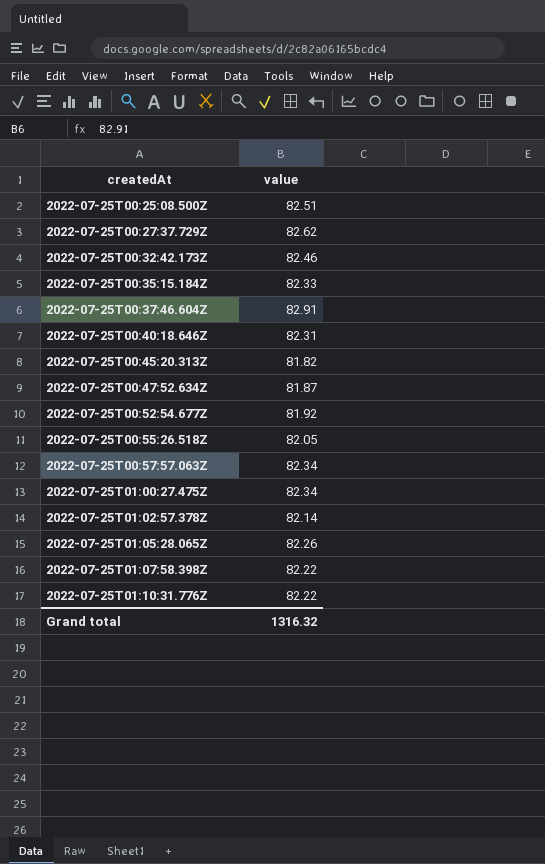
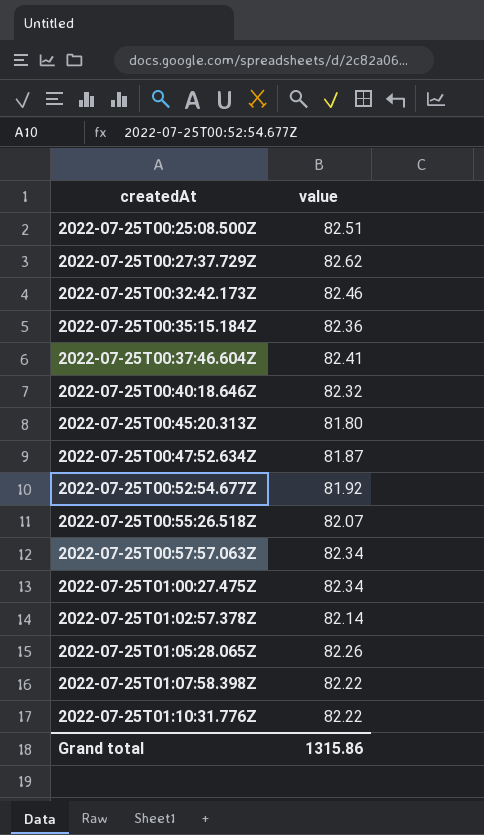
2022-07-25T00:35:15.184Z | value: 82.33 -> 82.36
2022-07-25T00:37:46.604Z | value: 82.91 -> 82.41
2022-07-25T00:40:18.646Z | value: 82.31 -> 82.32
2022-07-25T00:45:20.313Z | value: 81.82 -> 81.80
2022-07-25T00:55:26.518Z | value: 82.05 -> 82.07
Grand total | value: 1316.32 -> 1315.86

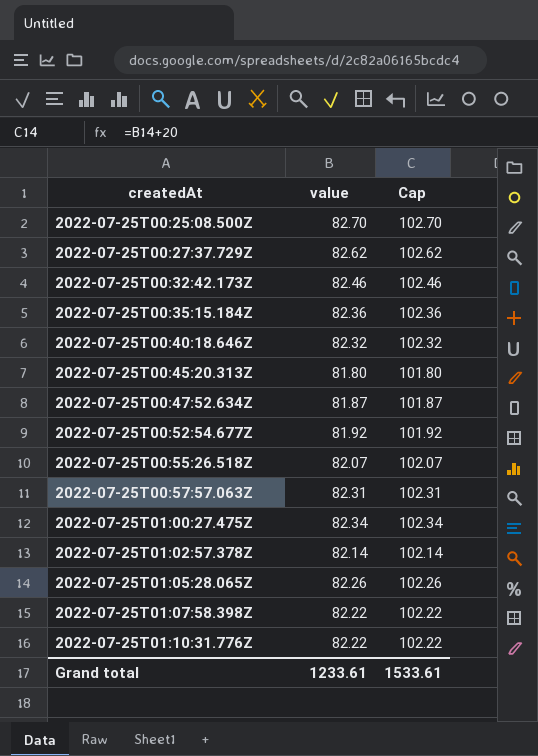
column Cap | formula: none -> [value] + 20
row 2022-07-25T00:37:46.604Z: 82.41 -> none
2022-07-25T00:25:08.500Z | value: 82.51 -> 82.70
2022-07-25T00:57:57.063Z | value: 82.34 -> 82.31
Grand total | value: 1315.86 -> 1233.61

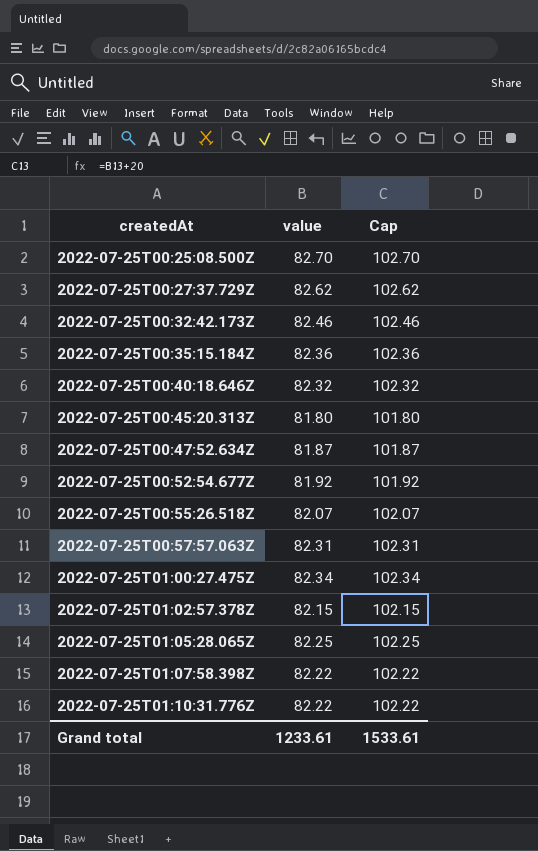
2022-07-25T01:02:57.378Z | value: 82.14 -> 82.15
2022-07-25T01:02:57.378Z | Cap: 102.14 -> 102.15
2022-07-25T01:05:28.065Z | value: 82.26 -> 82.25
2022-07-25T01:05:28.065Z | Cap: 102.26 -> 102.25

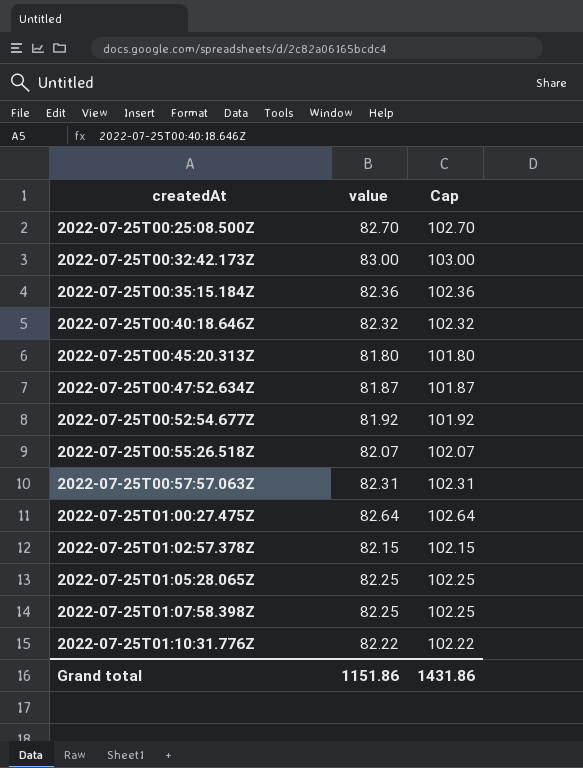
row 2022-07-25T00:27:37.729Z: 82.62 | 102.62 -> none
2022-07-25T00:32:42.173Z | value: 82.46 -> 83.00
2022-07-25T00:32:42.173Z | Cap: 102.46 -> 103.00
2022-07-25T01:00:27.475Z | value: 82.34 -> 82.64
2022-07-25T01:00:27.475Z | Cap: 102.34 -> 102.64
2022-07-25T01:07:58.398Z | value: 82.22 -> 82.25
2022-07-25T01:07:58.398Z | Cap: 102.22 -> 102.25
Grand total | value: 1233.61 -> 1151.86
Grand total | Cap: 1533.61 -> 1431.86

